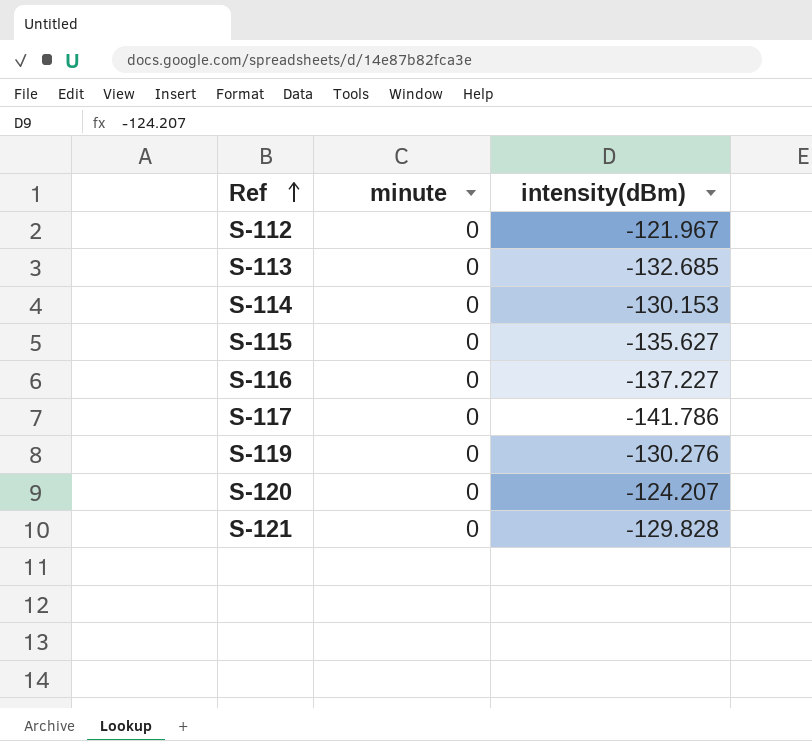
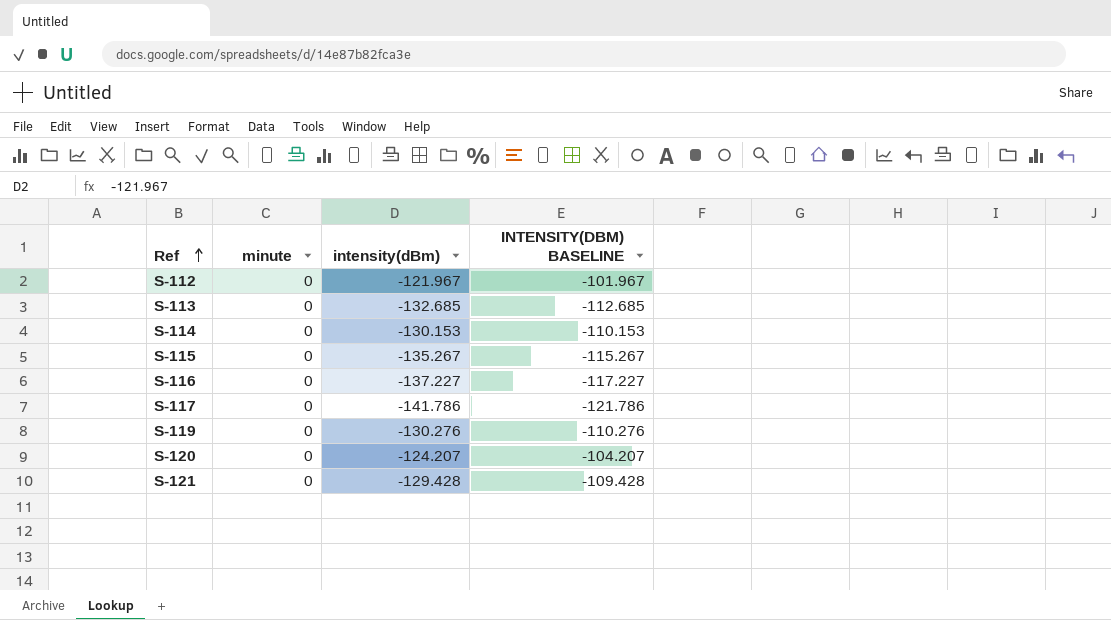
column INTENSITY(DBM) BASELINE | formula: none -> [intensity(dBm)] + 20
S-115 | intensity(dBm): -135.627 -> -135.267
S-121 | intensity(dBm): -129.828 -> -129.428

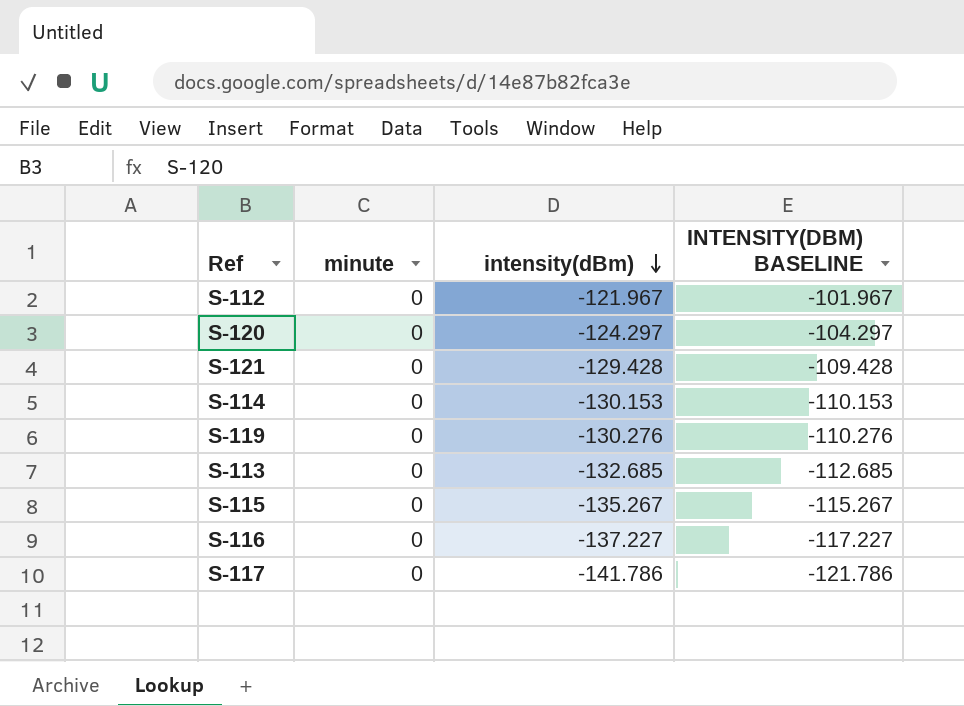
row order: Ref ascending -> intensity(dBm) descending
S-120 | intensity(dBm): -124.207 -> -124.297
S-120 | INTENSITY(DBM) BASELINE: -104.207 -> -104.297

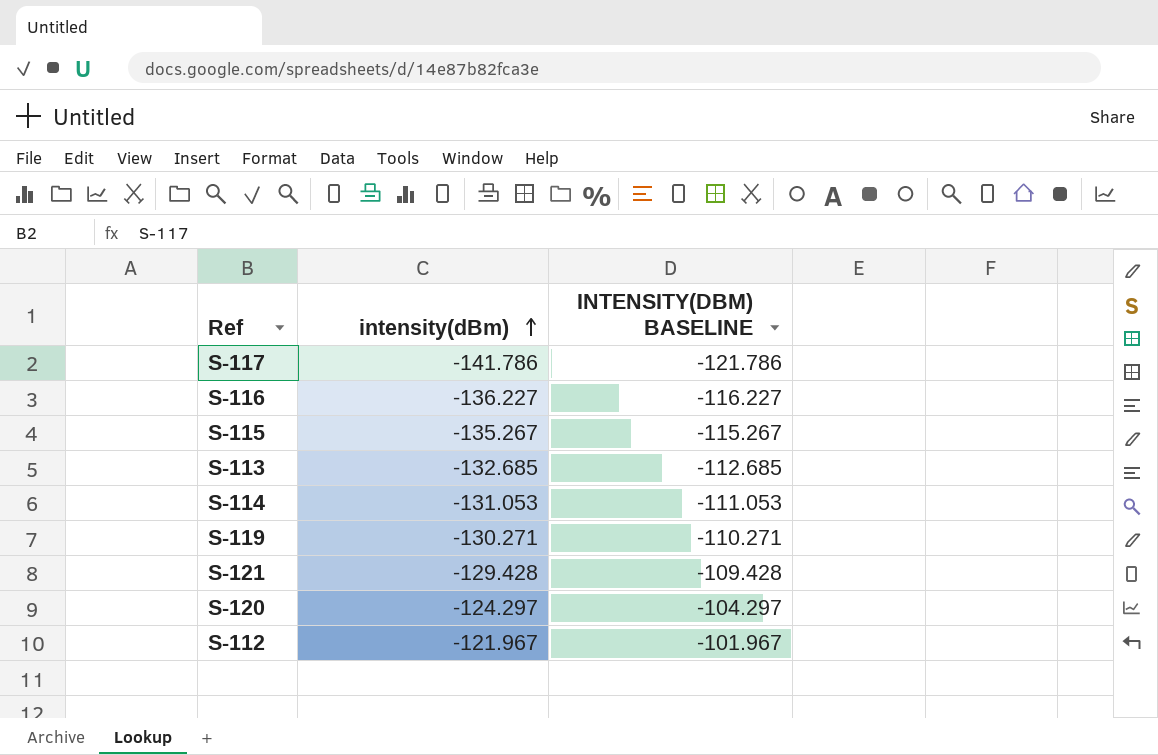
row order: intensity(dBm) descending -> intensity(dBm) ascending
column minute | position: 2 -> none
S-116 | intensity(dBm): -137.227 -> -136.227
S-116 | INTENSITY(DBM) BASELINE: -117.227 -> -116.227
S-114 | intensity(dBm): -130.153 -> -131.053
S-114 | INTENSITY(DBM) BASELINE: -110.153 -> -111.053
S-119 | intensity(dBm): -130.276 -> -130.271
S-119 | INTENSITY(DBM) BASELINE: -110.276 -> -110.271

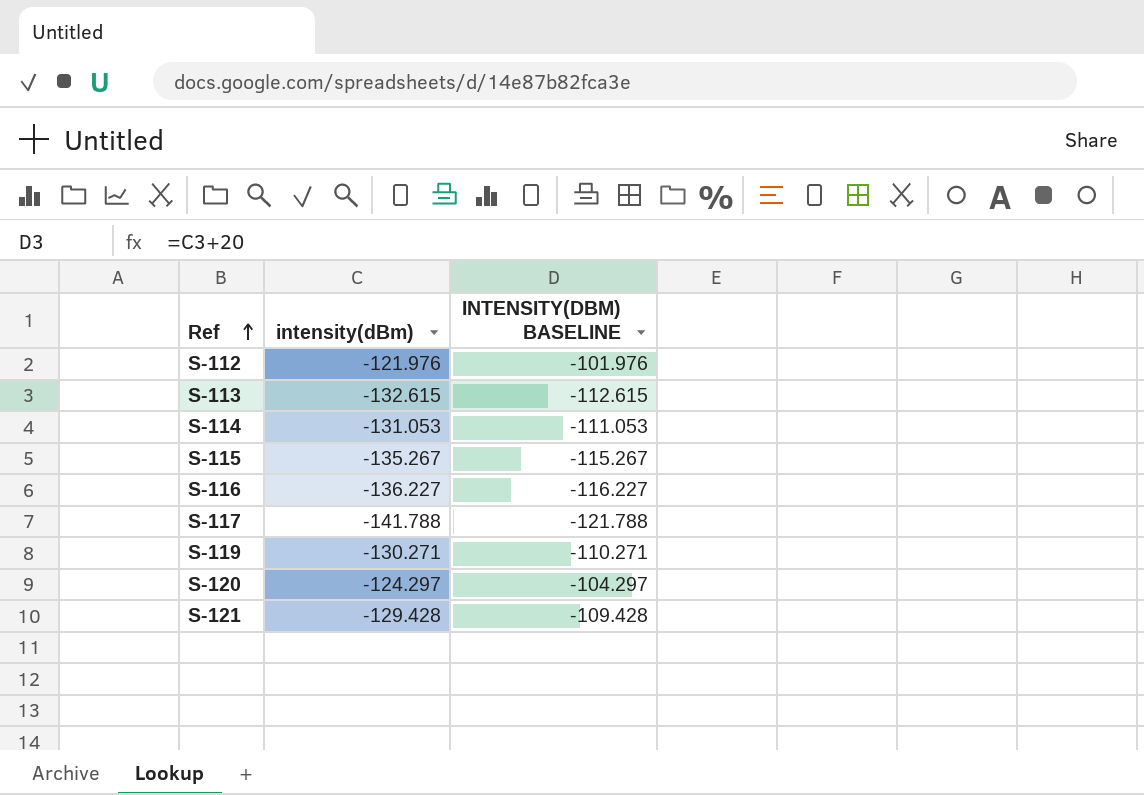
row order: intensity(dBm) ascending -> Ref ascending
S-112 | intensity(dBm): -121.967 -> -121.976
S-112 | INTENSITY(DBM) BASELINE: -101.967 -> -101.976
S-113 | intensity(dBm): -132.685 -> -132.615
S-113 | INTENSITY(DBM) BASELINE: -112.685 -> -112.615
S-117 | intensity(dBm): -141.786 -> -141.788
S-117 | INTENSITY(DBM) BASELINE: -121.786 -> -121.788

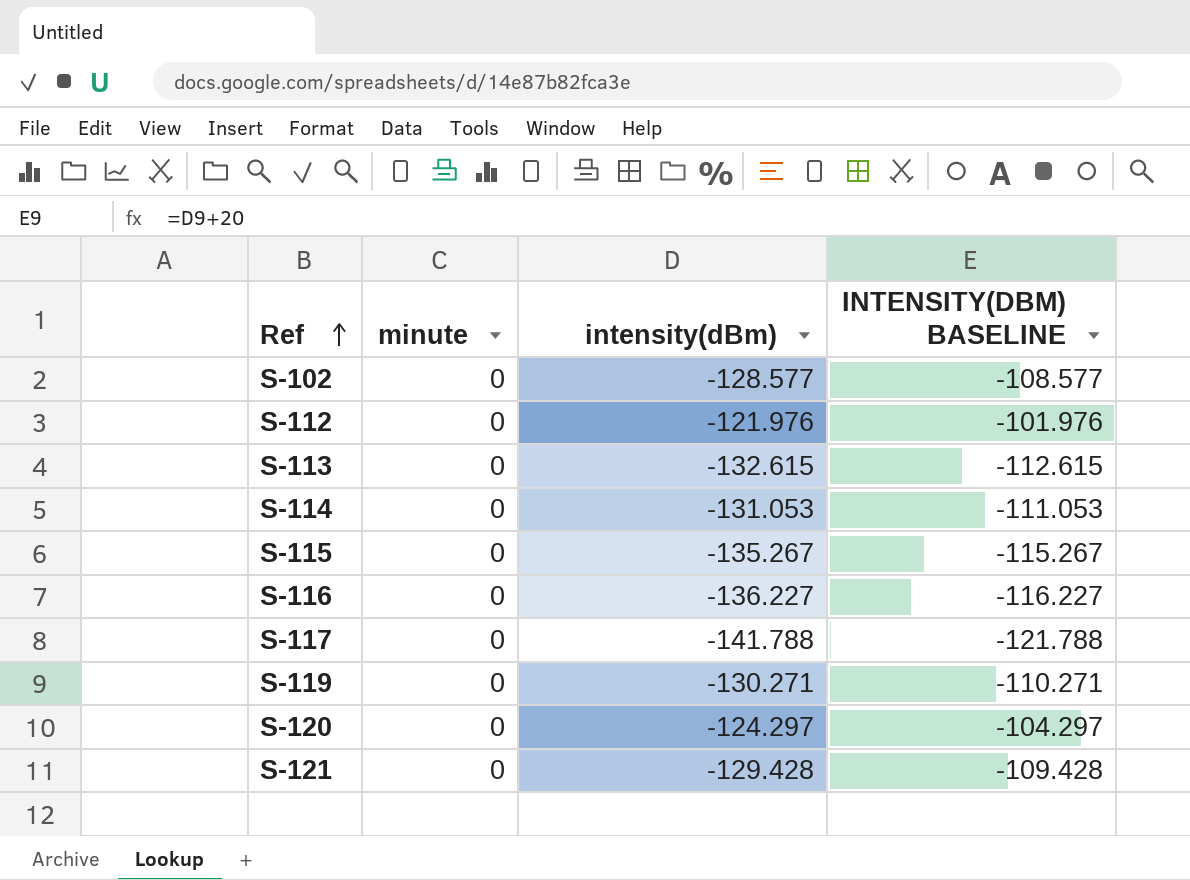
column minute | position: none -> 2
row S-102: none -> 0 | -128.577 | -108.577

